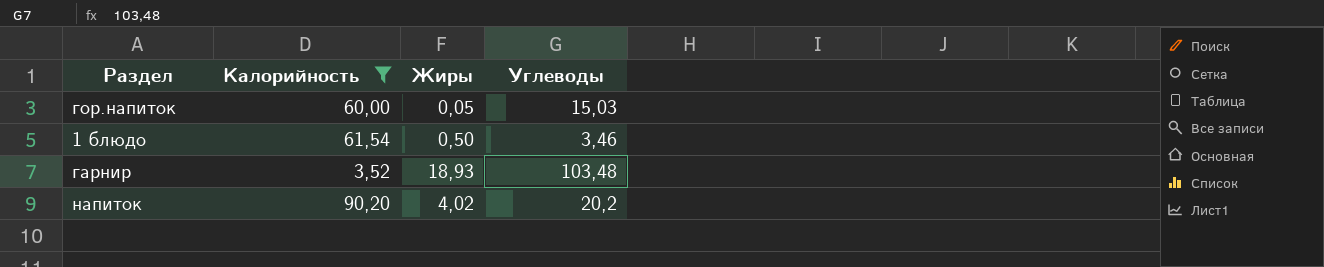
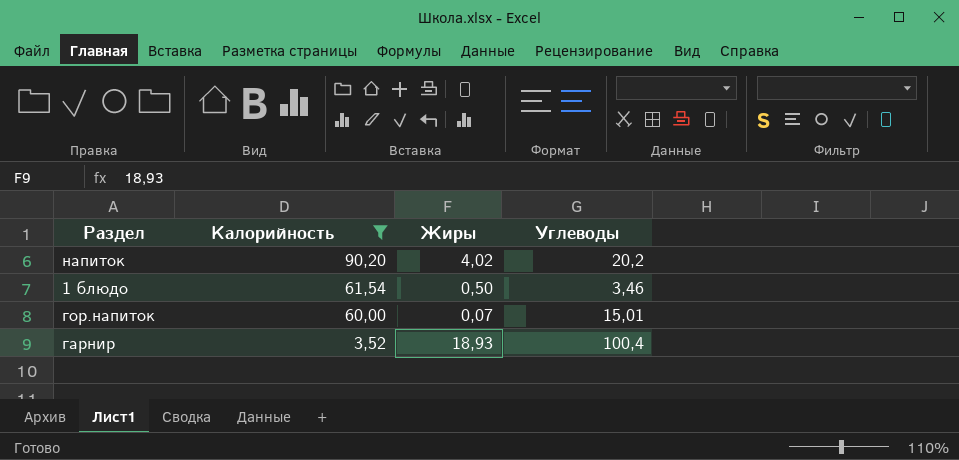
row order: none -> Калорийность descending
гор.напиток | Жиры: 0,05 -> 0,07
гор.напиток | Углеводы: 15,03 -> 15,01
гарнир | Углеводы: 103,48 -> 100,4

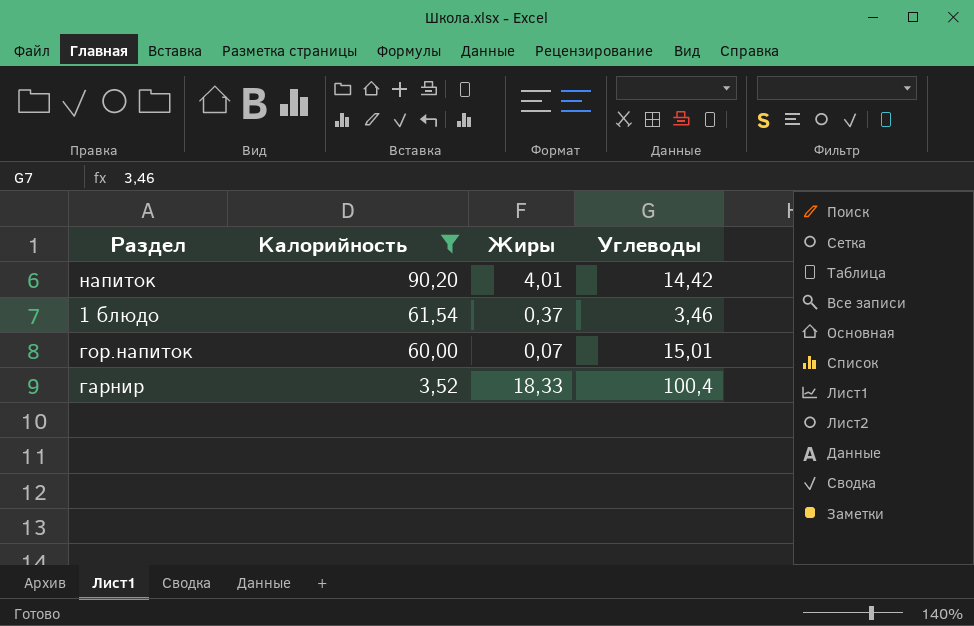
напиток | Жиры: 4,02 -> 4,01
напиток | Углеводы: 20,2 -> 14,42
1 блюдо | Жиры: 0,50 -> 0,37
гарнир | Жиры: 18,93 -> 18,33

